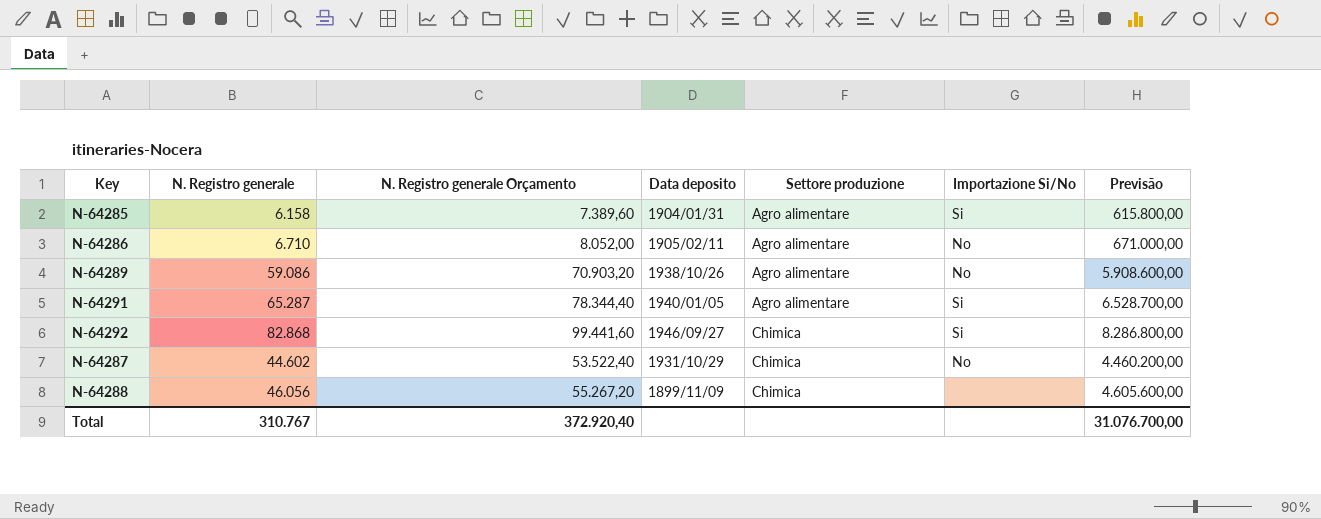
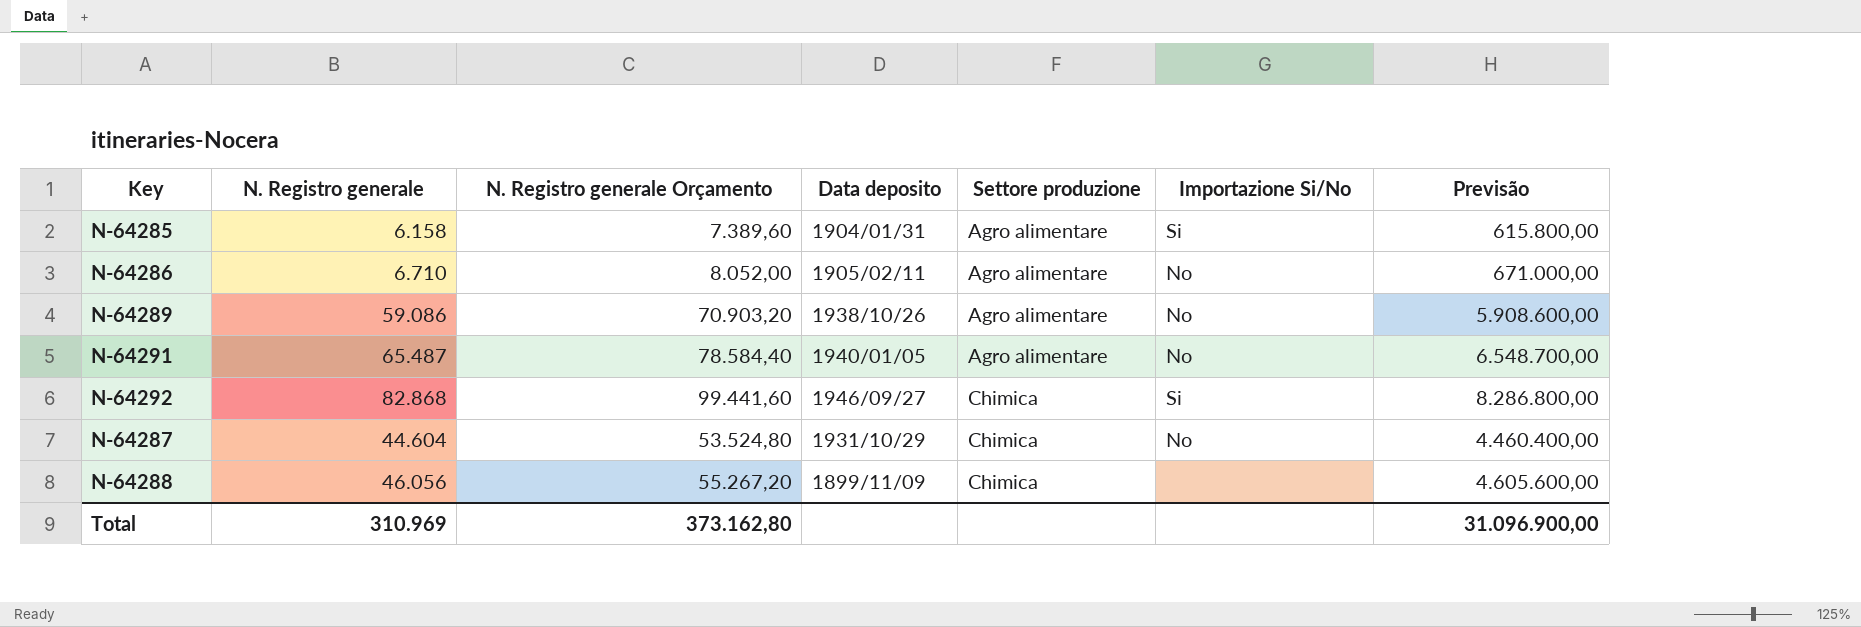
N-64291 | N. Registro generale: 65.287 -> 65.487
N-64291 | N. Registro generale Orçamento: 78.344,40 -> 78.584,40
N-64291 | Importazione Si/No: Si -> No
N-64291 | Previsão: 6.528.700,00 -> 6.548.700,00
N-64287 | N. Registro generale: 44.602 -> 44.604
N-64287 | N. Registro generale Orçamento: 53.522,40 -> 53.524,80
N-64287 | Previsão: 4.460.200,00 -> 4.460.400,00
Total | N. Registro generale: 310.767 -> 310.969
Total | N. Registro generale Orçamento: 372.920,40 -> 373.162,80
Total | Previsão: 31.076.700,00 -> 31.096.900,00

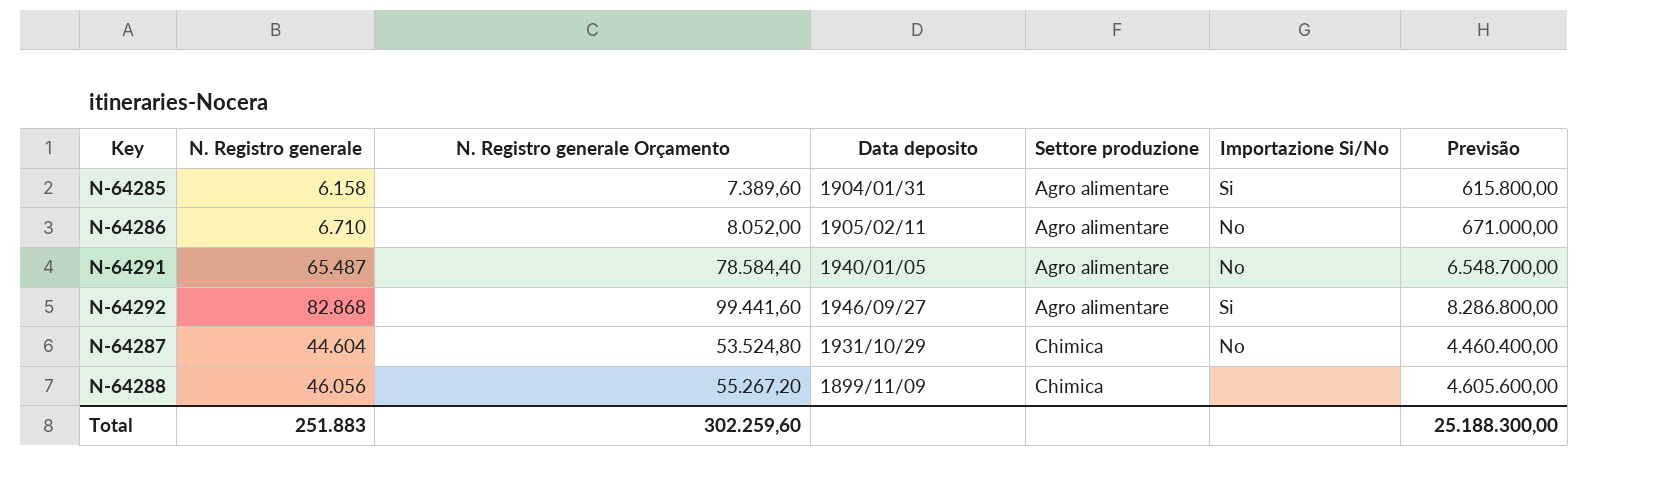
row N-64289: 59.086 | 70.903,20 | 1938/10/26 | Agro alimentare | No | 5.908.600,00 -> none
N-64292 | Settore produzione: Chimica -> Agro alimentare
Total | N. Registro generale: 310.969 -> 251.883
Total | N. Registro generale Orçamento: 373.162,80 -> 302.259,60
Total | Previsão: 31.096.900,00 -> 25.188.300,00

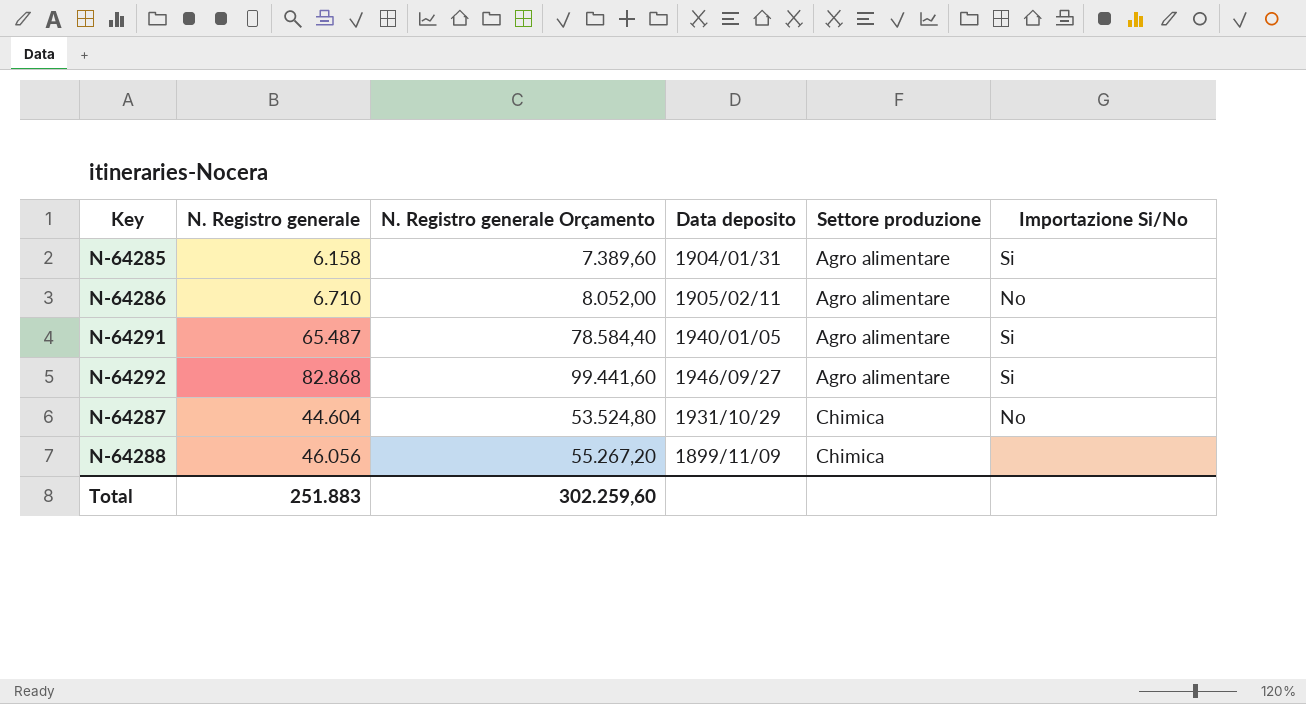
column Previsão | formula: [N. Registro generale] * 100 -> none
N-64291 | Importazione Si/No: No -> Si

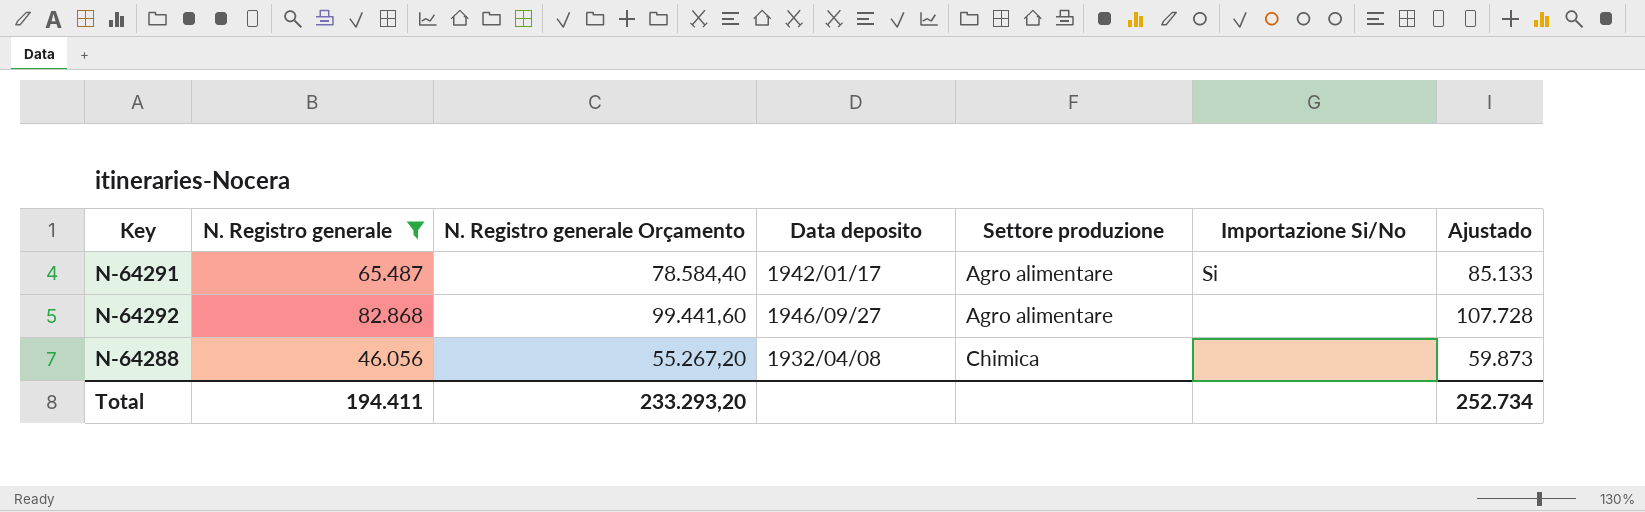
filter: none -> N. Registro generale >= 46.056
column Ajustado | formula: none -> [N. Registro generale] * 1,3
N-64291 | Data deposito: 1940/01/05 -> 1942/01/17
N-64292 | Importazione Si/No: Si -> none
N-64288 | Data deposito: 1899/11/09 -> 1932/04/08
Total | N. Registro generale: 251.883 -> 194.411
Total | N. Registro generale Orçamento: 302.259,60 -> 233.293,20

